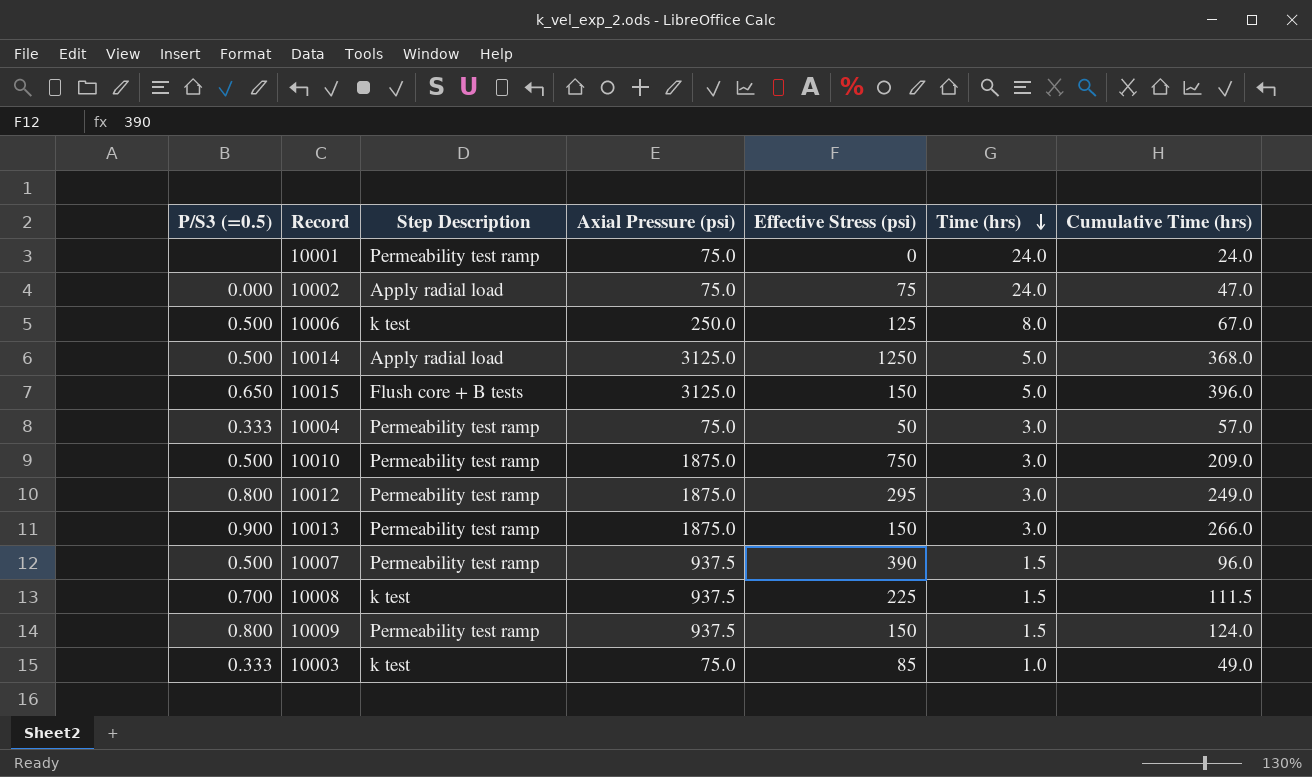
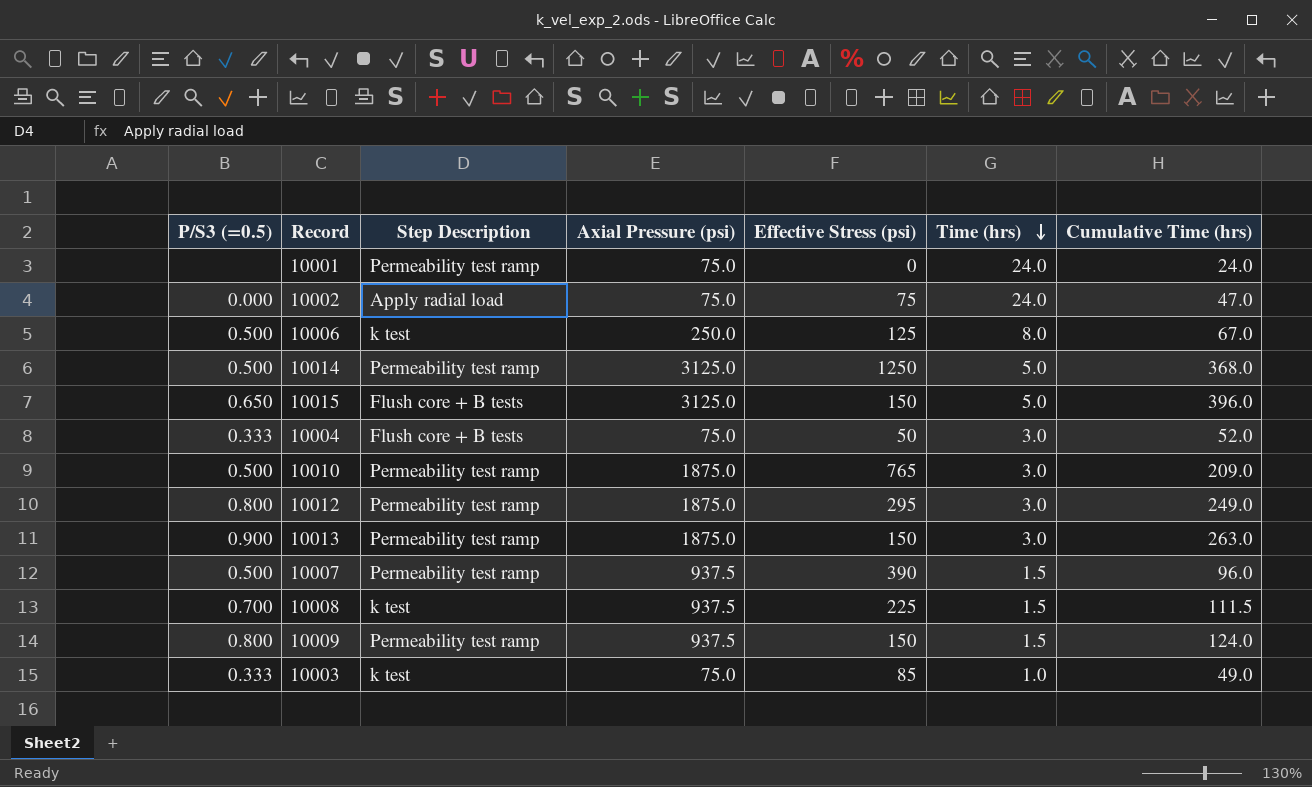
10014 | Step Description: Apply radial load -> Permeability test ramp
10004 | Step Description: Permeability test ramp -> Flush core + B tests
10004 | Cumulative Time (hrs): 57.0 -> 52.0
10010 | Effective Stress (psi): 750 -> 765
10013 | Cumulative Time (hrs): 266.0 -> 263.0

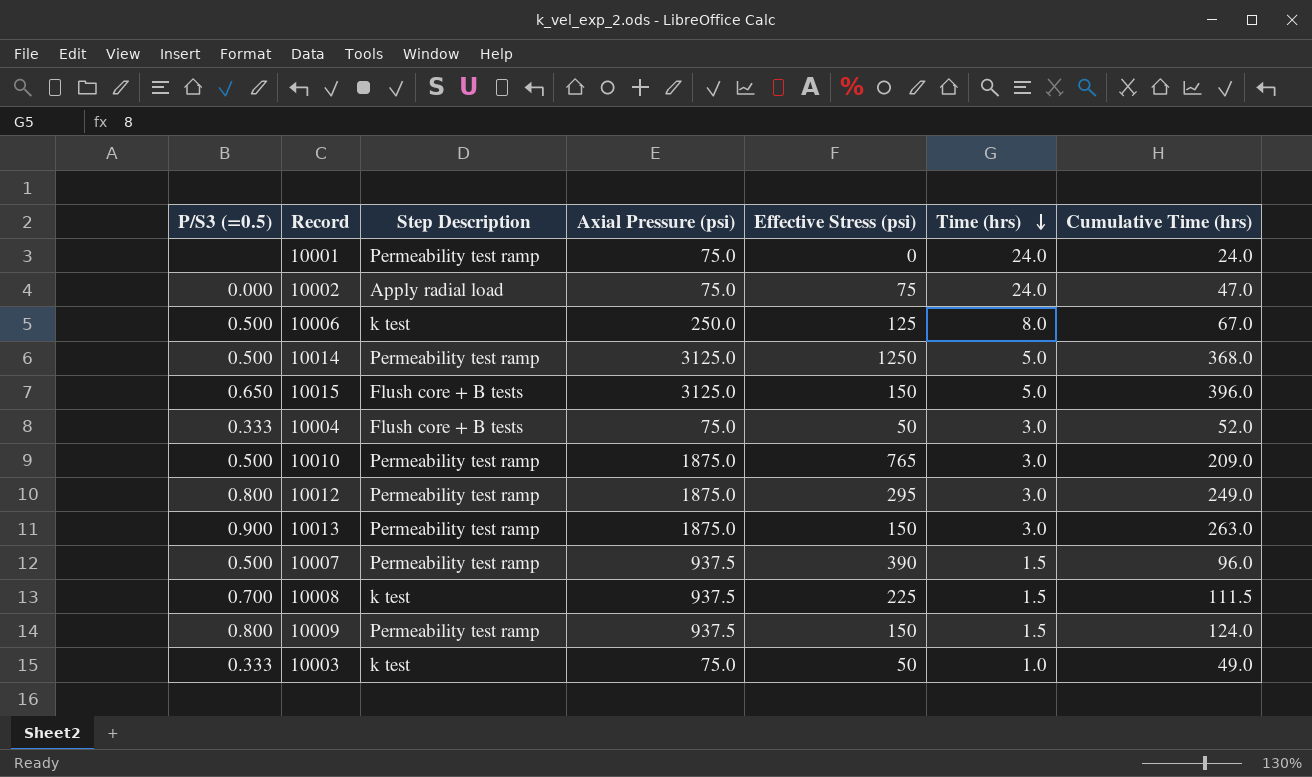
10003 | Effective Stress (psi): 85 -> 50

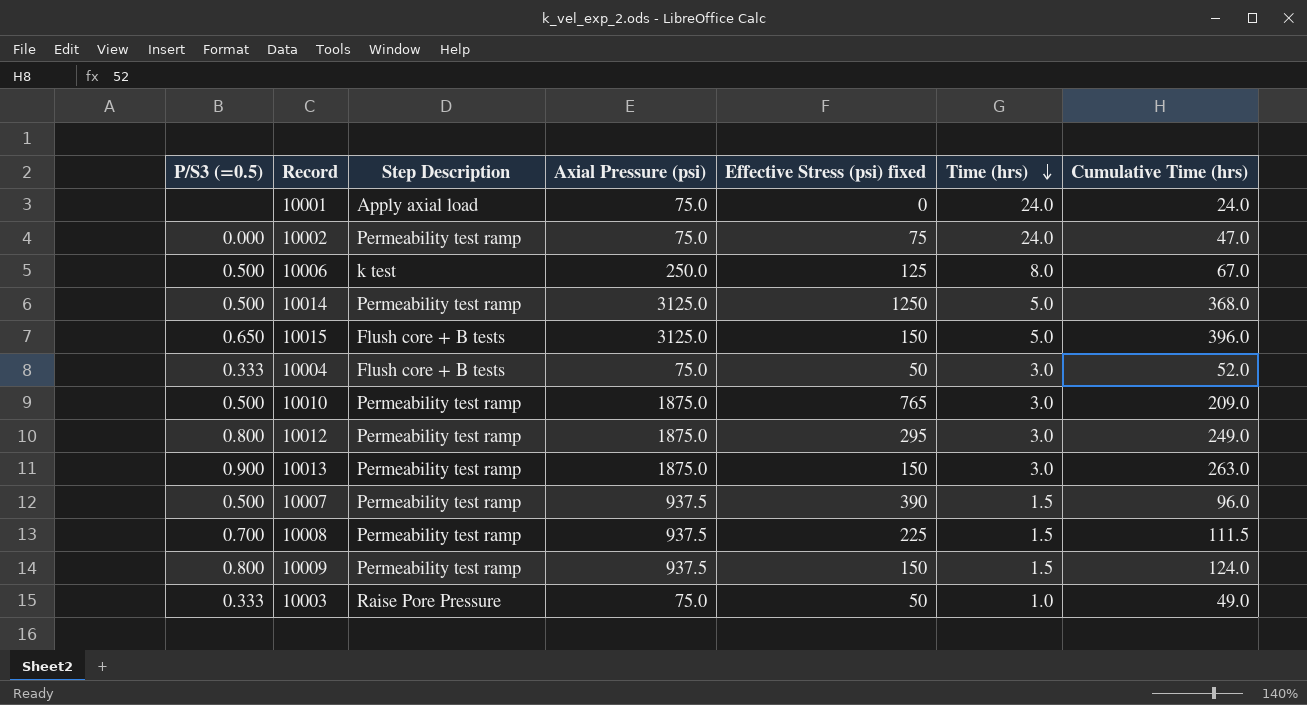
column name: Effective Stress (psi) -> Effective Stress (psi) fixed
10001 | Step Description: Permeability test ramp -> Apply axial load
10002 | Step Description: Apply radial load -> Permeability test ramp
10008 | Step Description: k test -> Permeability test ramp
10003 | Step Description: k test -> Raise Pore Pressure

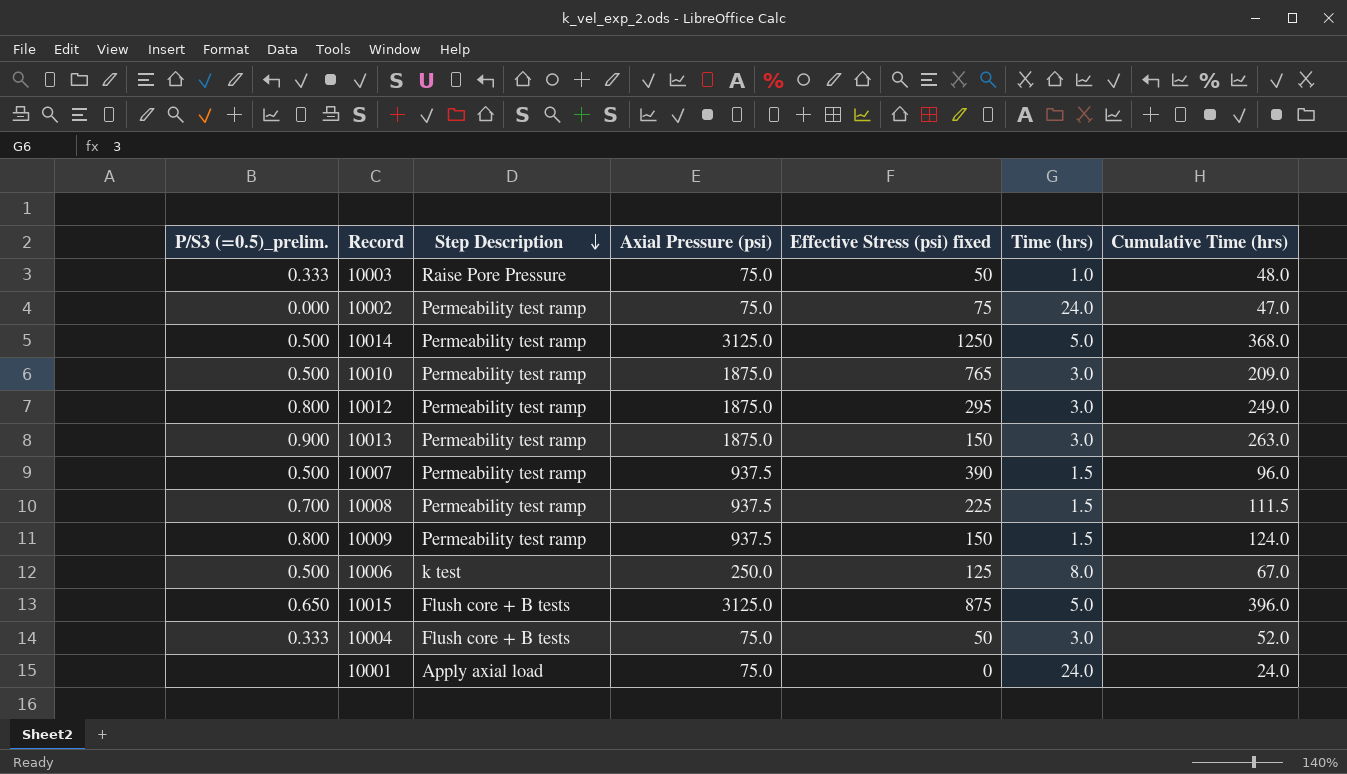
row order: Time (hrs) descending -> Step Description descending
column name: P/S3 (=0.5) -> P/S3 (=0.5)_prelim.
10003 | Cumulative Time (hrs): 49.0 -> 48.0
10015 | Effective Stress (psi) fixed: 150 -> 875

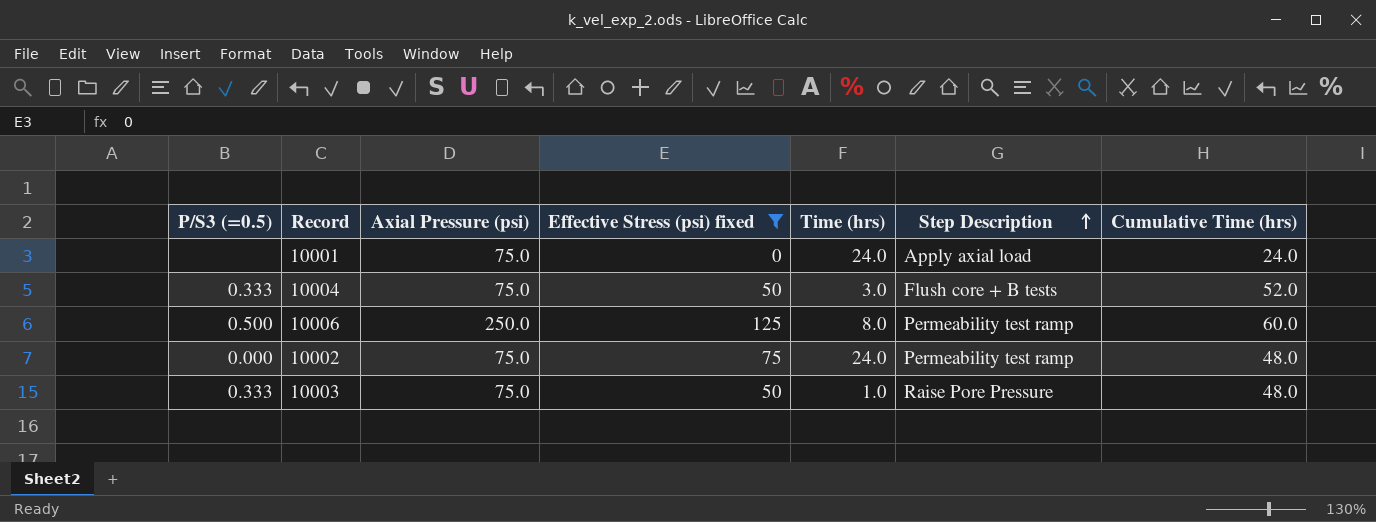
filter: none -> Effective Stress (psi) fixed <= 125
row order: Step Description descending -> Step Description ascending
column name: P/S3 (=0.5)_prelim. -> P/S3 (=0.5)
column Step Description | position: 3 -> 6
10006 | Step Description: k test -> Permeability test ramp
10006 | Cumulative Time (hrs): 67.0 -> 60.0
10002 | Cumulative Time (hrs): 47.0 -> 48.0

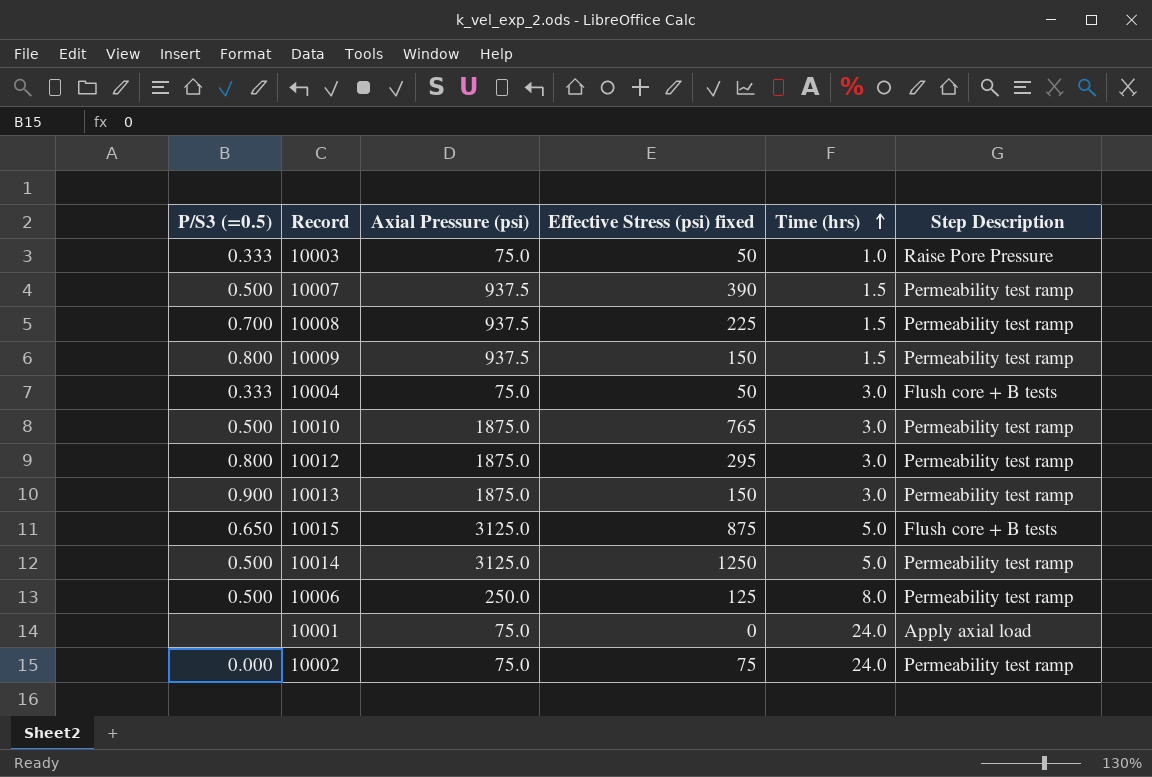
filter: Effective Stress (psi) fixed <= 125 -> none
row order: Step Description ascending -> Time (hrs) ascending
column Cumulative Time (hrs) | position: 7 -> none

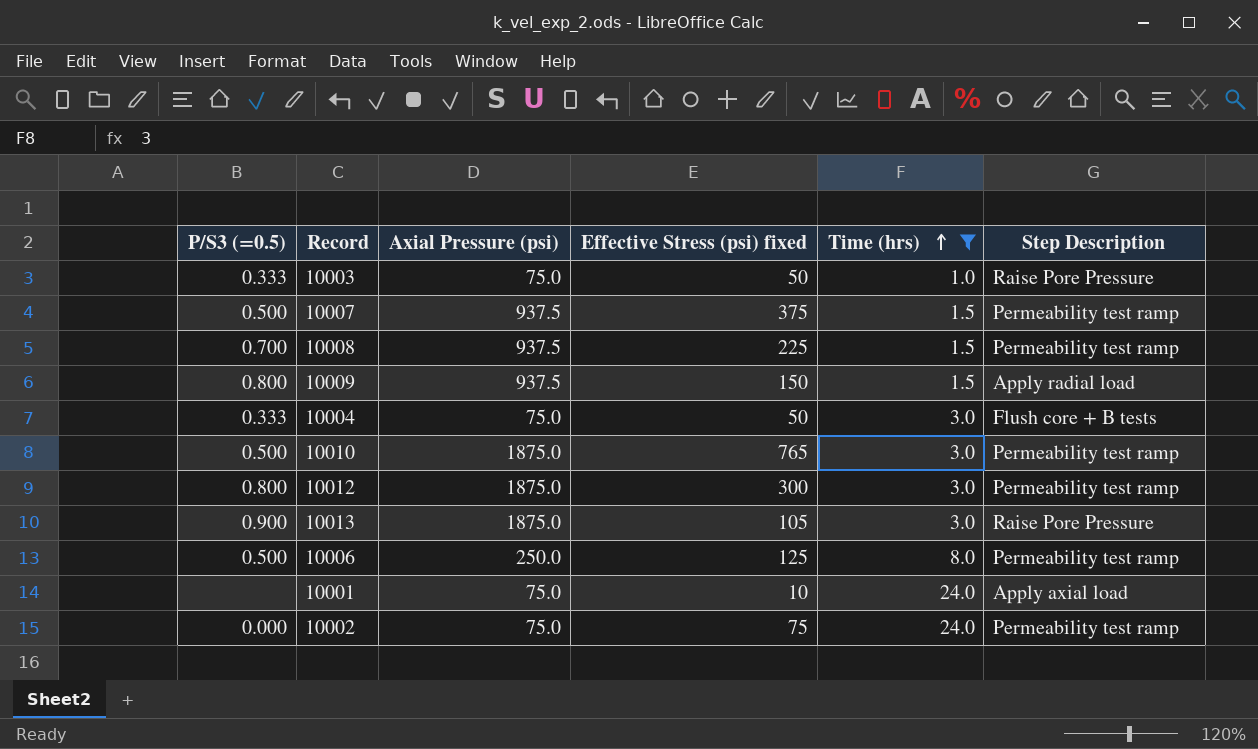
filter: none -> Time (hrs) != 5.0
10007 | Effective Stress (psi) fixed: 390 -> 375
10009 | Step Description: Permeability test ramp -> Apply radial load
10012 | Effective Stress (psi) fixed: 295 -> 300
10013 | Effective Stress (psi) fixed: 150 -> 105
10013 | Step Description: Permeability test ramp -> Raise Pore Pressure
10001 | Effective Stress (psi) fixed: 0 -> 10

